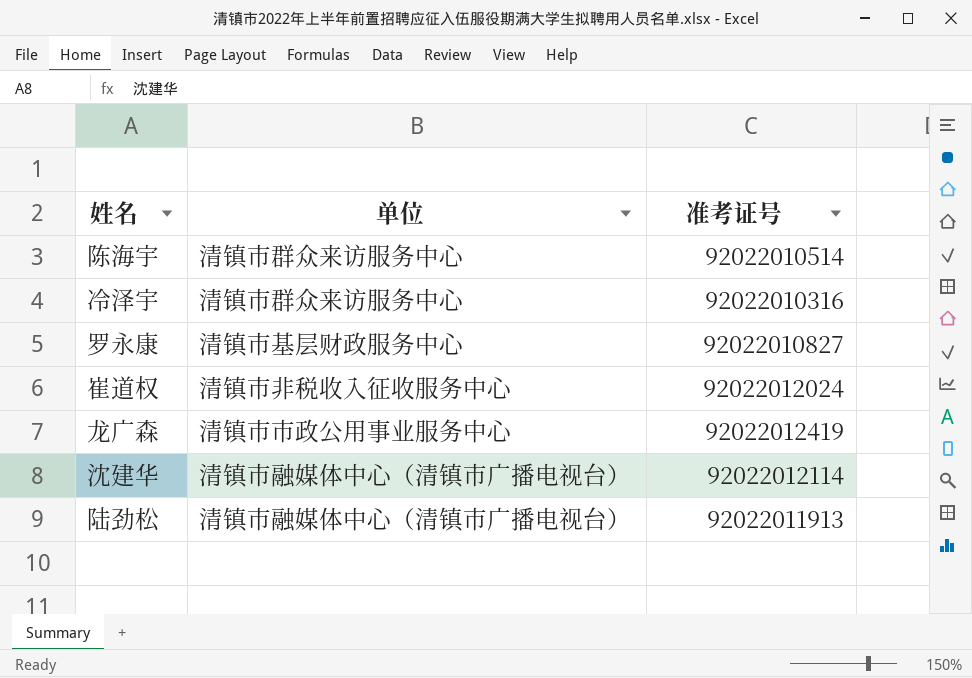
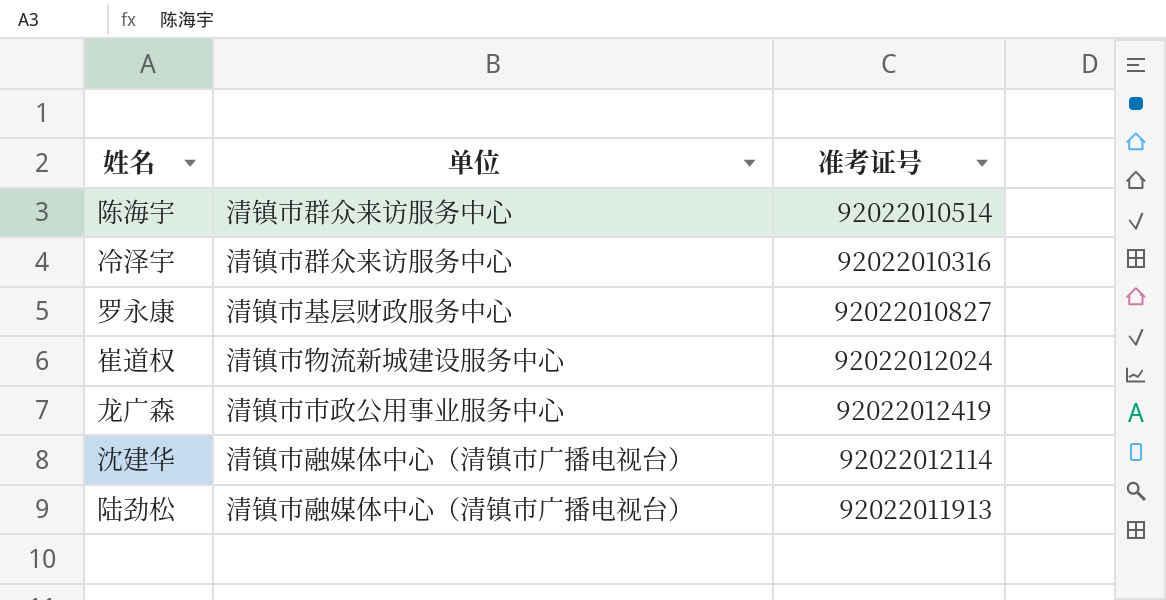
崔道权 | 单位: 清镇市非税收入征收服务中心 -> 清镇市物流新城建设服务中心

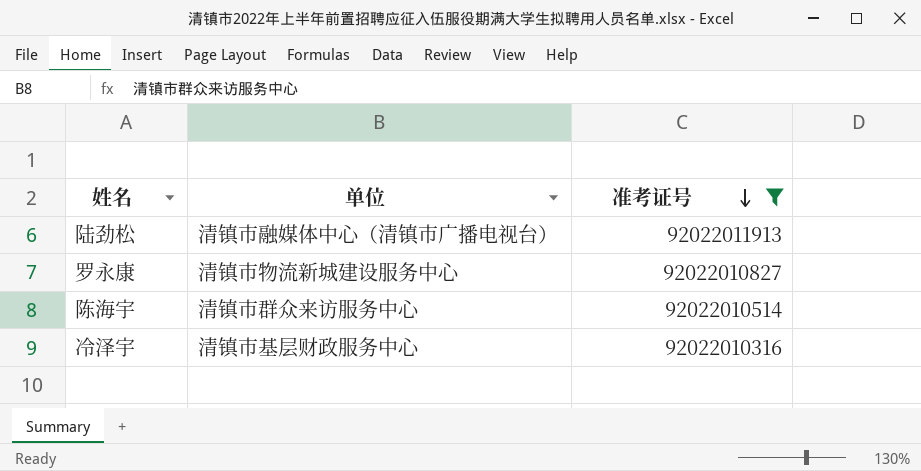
filter: none -> 准考证号 <= 92022011913
row order: none -> 准考证号 descending
罗永康 | 单位: 清镇市基层财政服务中心 -> 清镇市物流新城建设服务中心
冷泽宇 | 单位: 清镇市群众来访服务中心 -> 清镇市基层财政服务中心

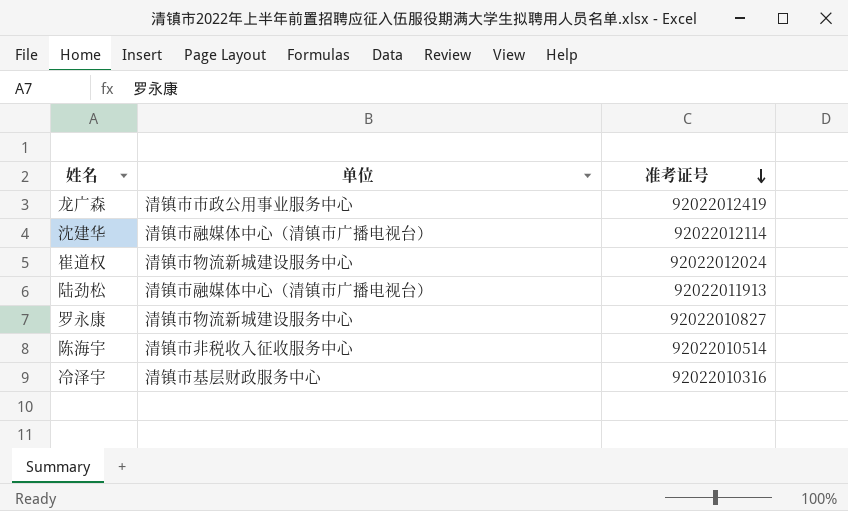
filter: 准考证号 <= 92022011913 -> none
陈海宇 | 单位: 清镇市群众来访服务中心 -> 清镇市非税收入征收服务中心

